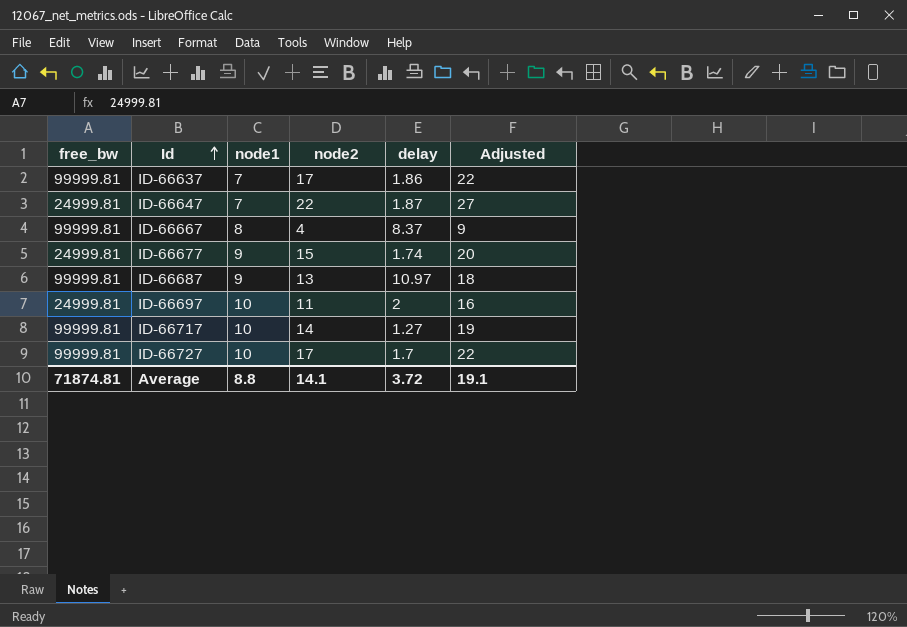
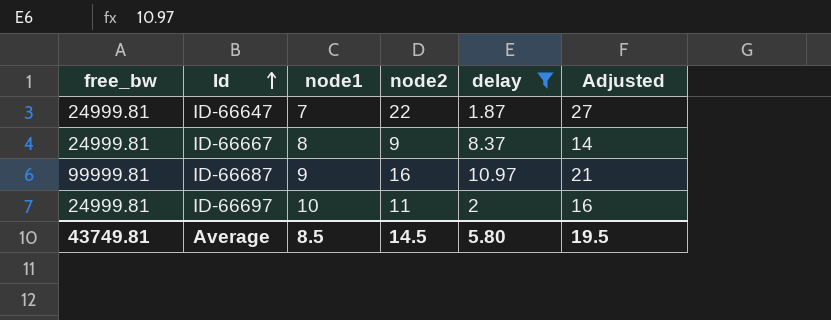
filter: none -> delay >= 1.87
ID-66667 | free_bw: 99999.81 -> 24999.81
ID-66667 | node2: 4 -> 9
ID-66667 | Adjusted: 9 -> 14
ID-66687 | node2: 13 -> 16
ID-66687 | Adjusted: 18 -> 21
Average | free_bw: 71874.81 -> 43749.81
Average | node1: 8.8 -> 8.5
Average | node2: 14.1 -> 14.5
Average | delay: 3.72 -> 5.80
Average | Adjusted: 19.1 -> 19.5

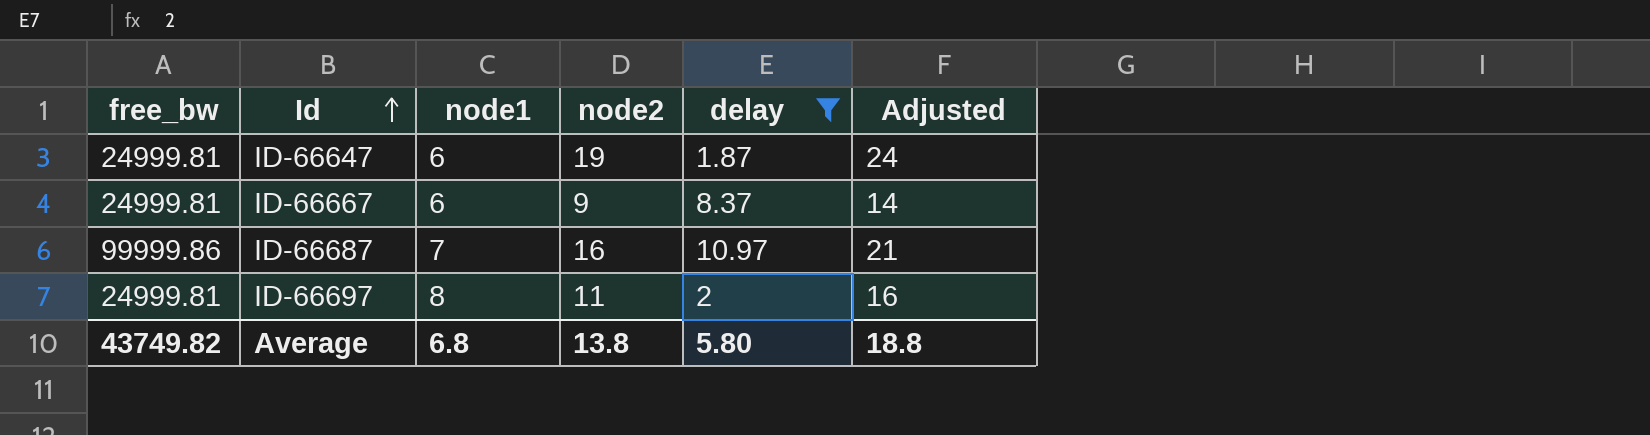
ID-66647 | node1: 7 -> 6
ID-66647 | node2: 22 -> 19
ID-66647 | Adjusted: 27 -> 24
ID-66667 | node1: 8 -> 6
ID-66687 | free_bw: 99999.81 -> 99999.86
ID-66687 | node1: 9 -> 7
ID-66697 | node1: 10 -> 8
Average | free_bw: 43749.81 -> 43749.82
Average | node1: 8.5 -> 6.8
Average | node2: 14.5 -> 13.8
Average | Adjusted: 19.5 -> 18.8

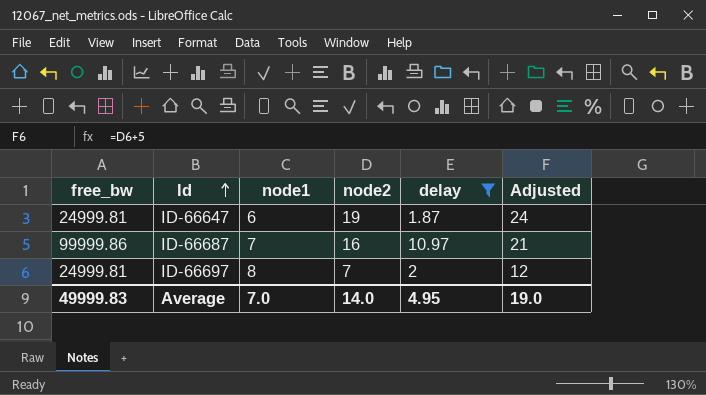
row ID-66667: 24999.81 | 6 | 9 | 8.37 | 14 -> none
ID-66697 | node2: 11 -> 7
ID-66697 | Adjusted: 16 -> 12
Average | free_bw: 43749.82 -> 49999.83
Average | node1: 6.8 -> 7.0
Average | node2: 13.8 -> 14.0
Average | delay: 5.80 -> 4.95
Average | Adjusted: 18.8 -> 19.0

